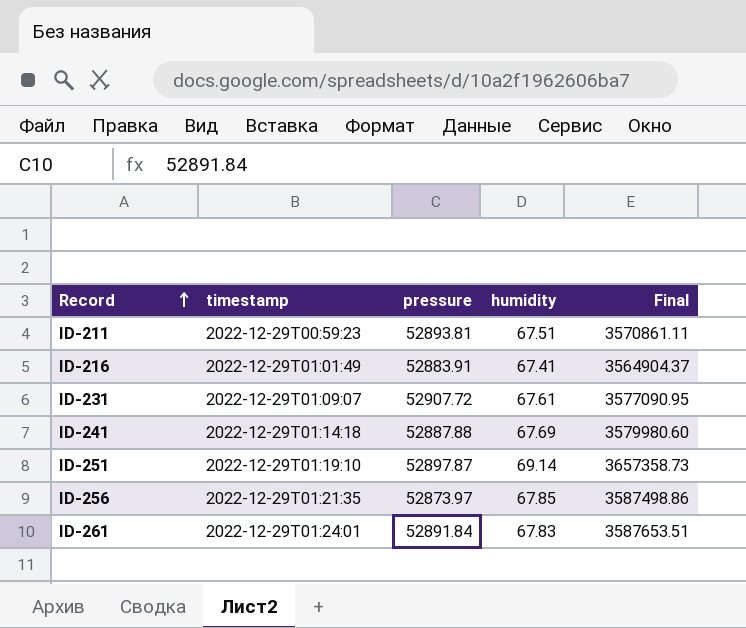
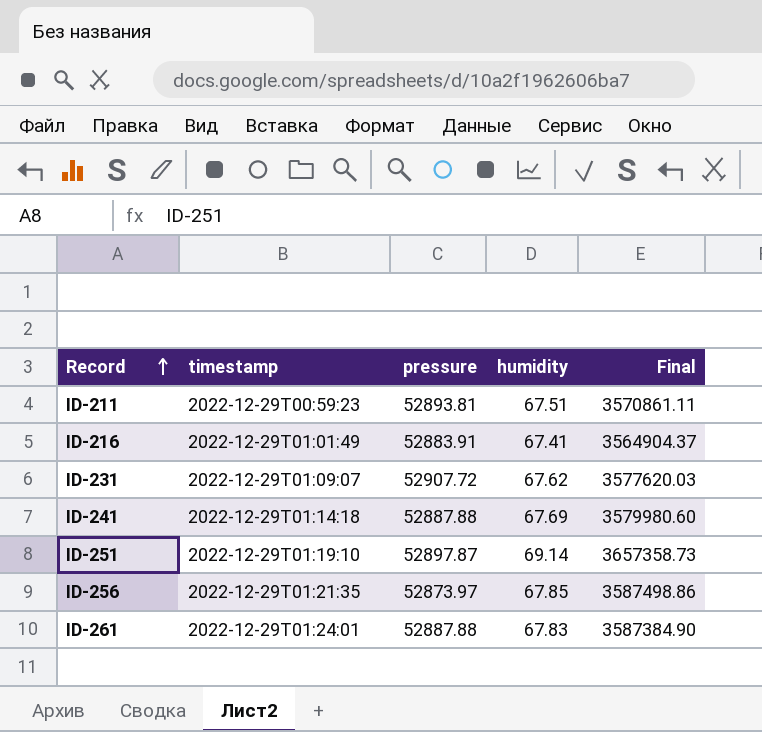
ID-231 | humidity: 67.61 -> 67.62
ID-231 | Final: 3577090.95 -> 3577620.03
ID-261 | pressure: 52891.84 -> 52887.88
ID-261 | Final: 3587653.51 -> 3587384.90

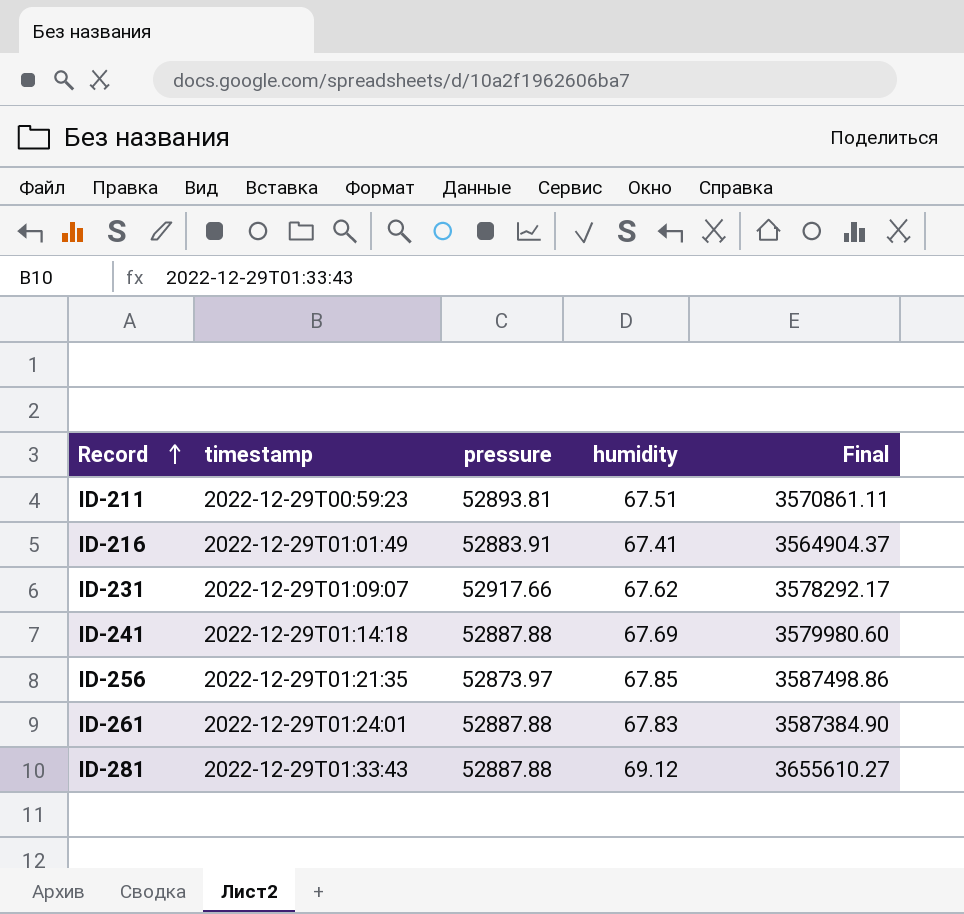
row ID-251: 2022-12-29T01:19:10 | 52897.87 | 69.14 | 3657358.73 -> none
ID-231 | pressure: 52907.72 -> 52917.66
ID-231 | Final: 3577620.03 -> 3578292.17
row ID-281: none -> 2022-12-29T01:33:43 | 52887.88 | 69.12 | 3655610.27

